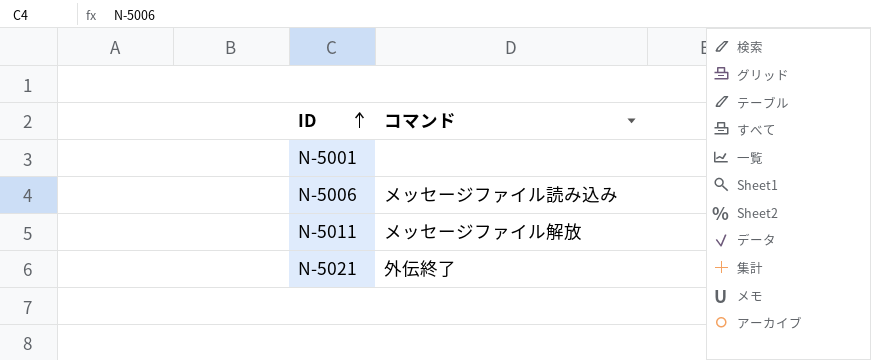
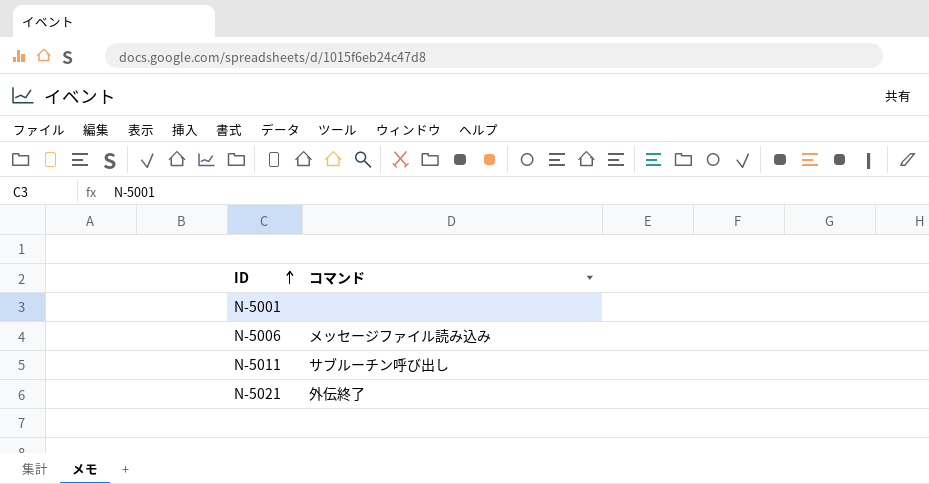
N-5011 | コマンド: メッセージファイル解放 -> サブルーチン呼び出し

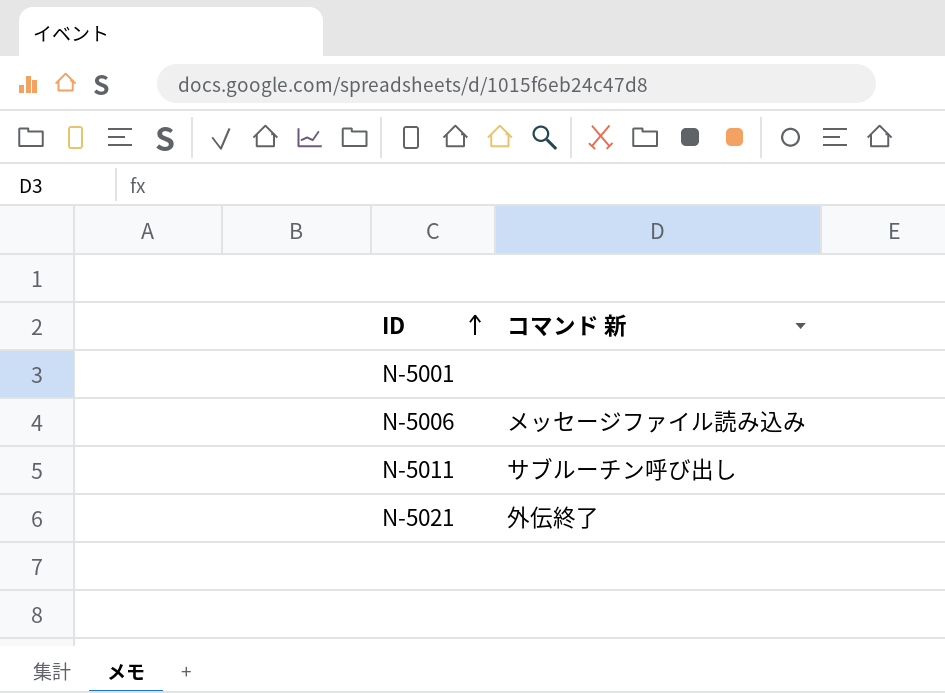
column name: コマンド -> コマンド 新

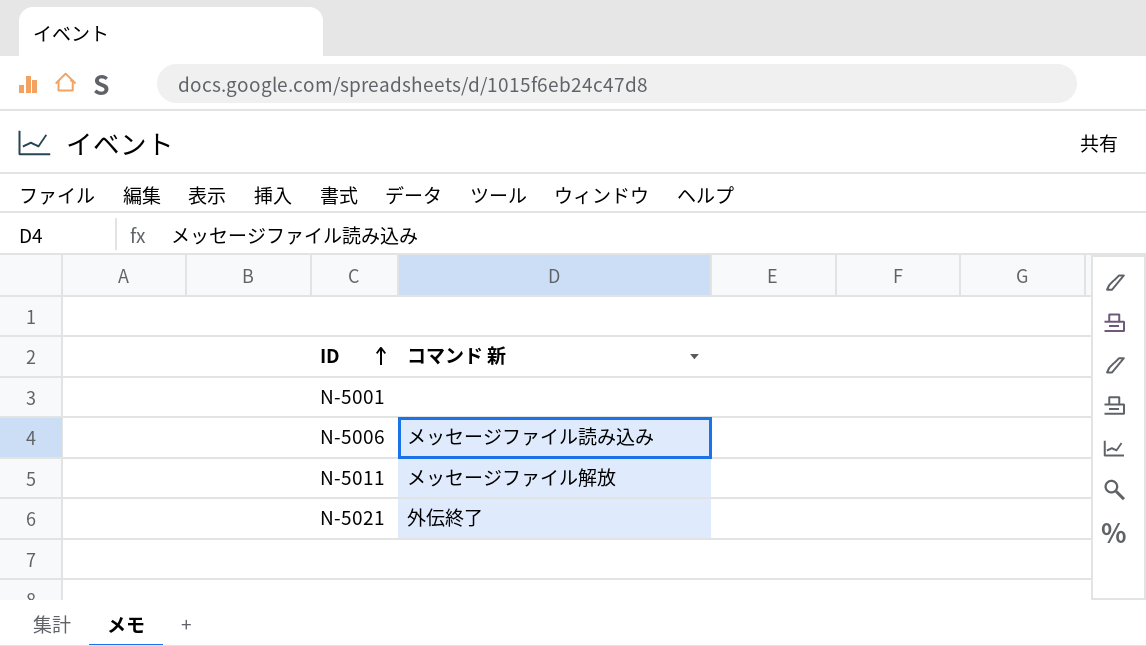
N-5011 | コマンド 新: サブルーチン呼び出し -> メッセージファイル解放

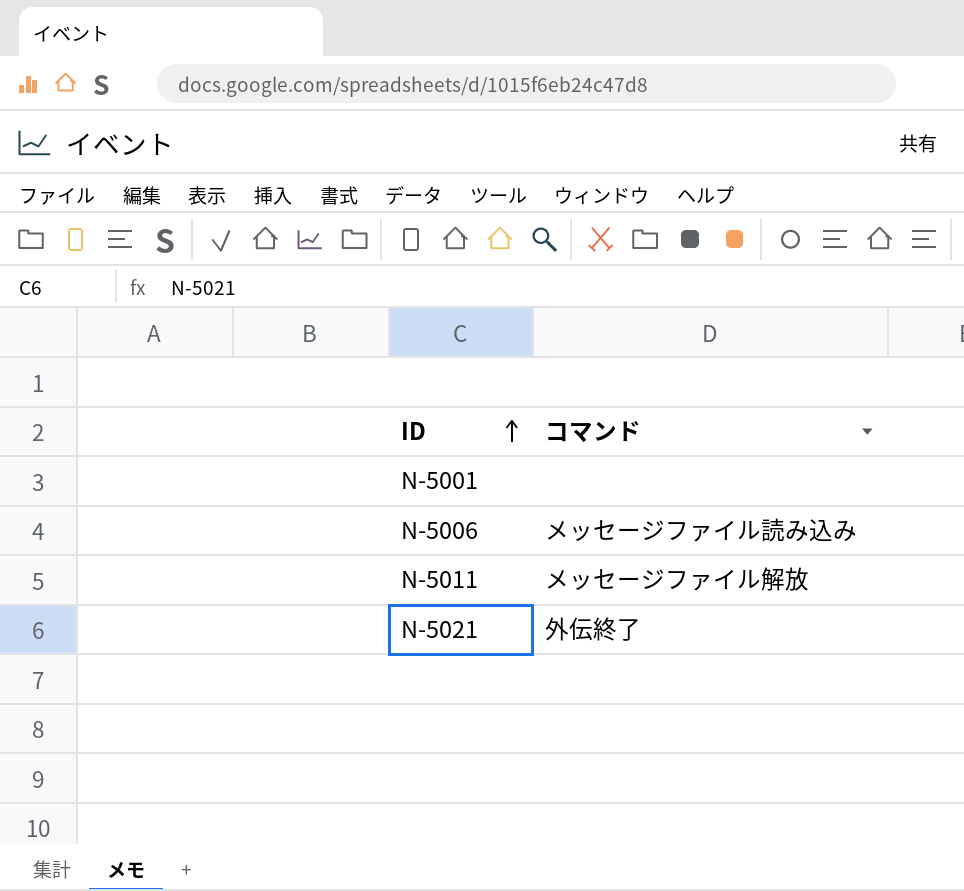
column name: コマンド 新 -> コマンド

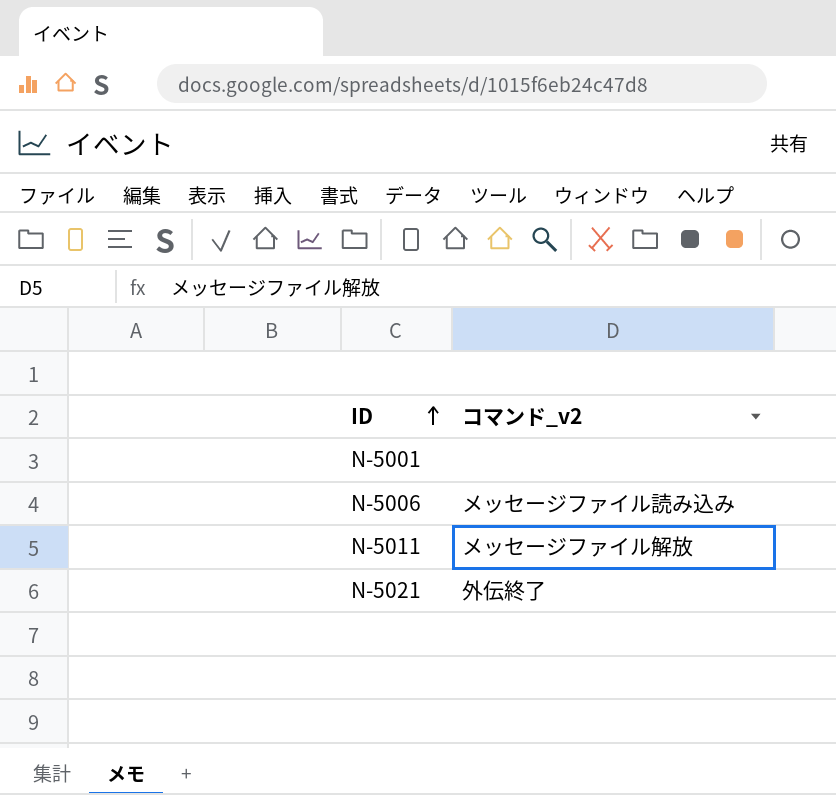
column name: コマンド -> コマンド_v2

